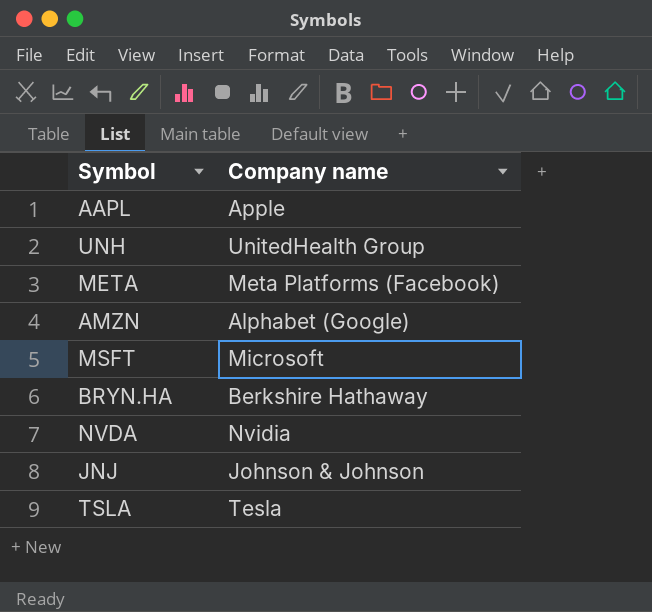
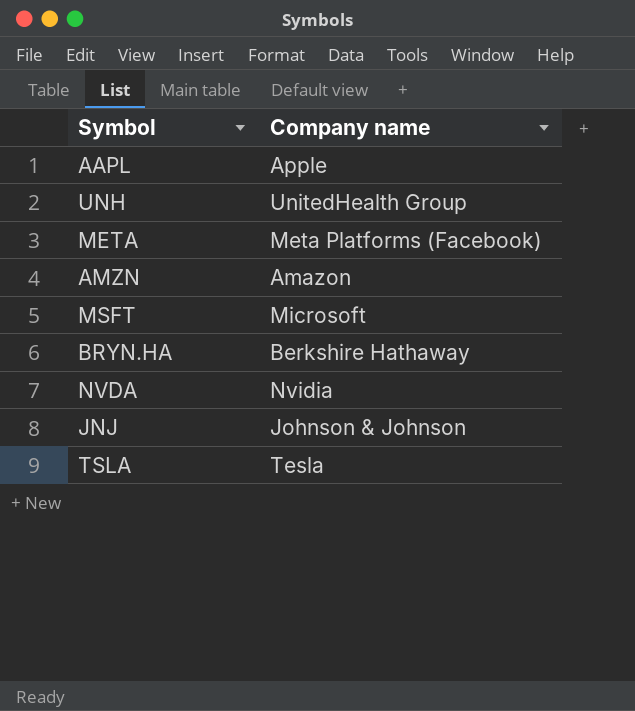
AMZN | Company name: Alphabet (Google) -> Amazon

